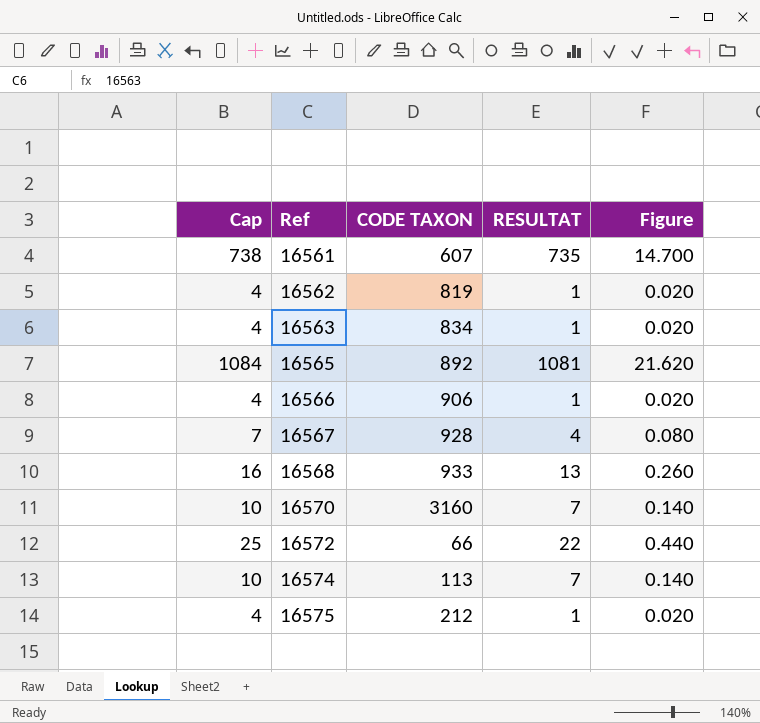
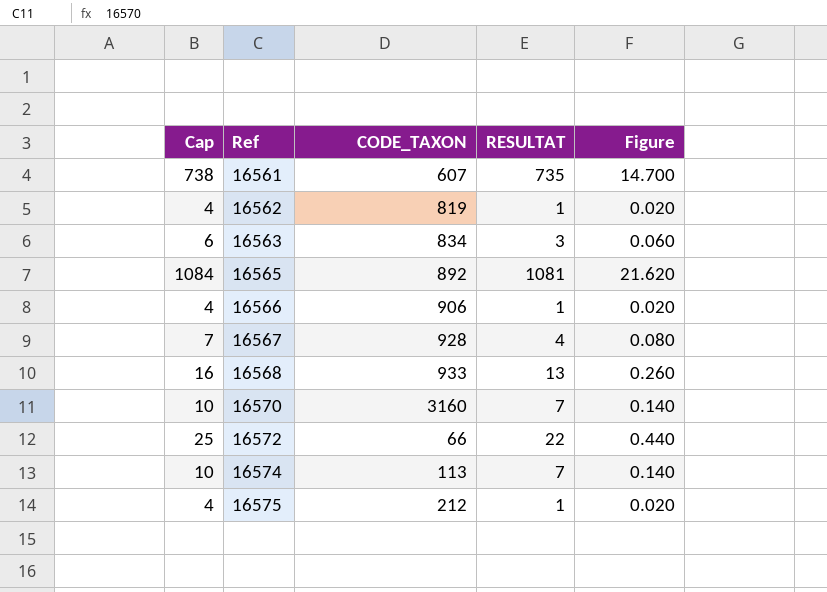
column name: CODE TAXON -> CODE_TAXON
16563 | Cap: 4 -> 6
16563 | RESULTAT: 1 -> 3
16563 | Figure: 0.020 -> 0.060

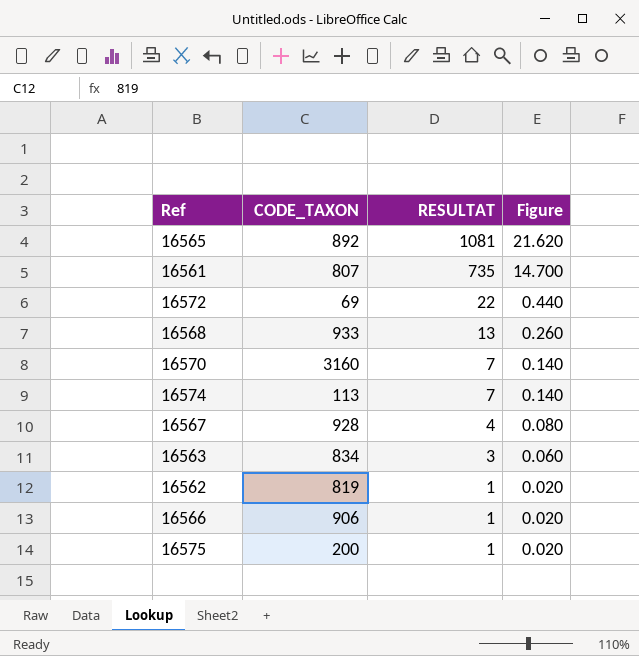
row order: Ref ascending -> RESULTAT descending
column Cap | formula: [RESULTAT] + 3 -> none
16561 | CODE_TAXON: 607 -> 807
16572 | CODE_TAXON: 66 -> 69
16575 | CODE_TAXON: 212 -> 200

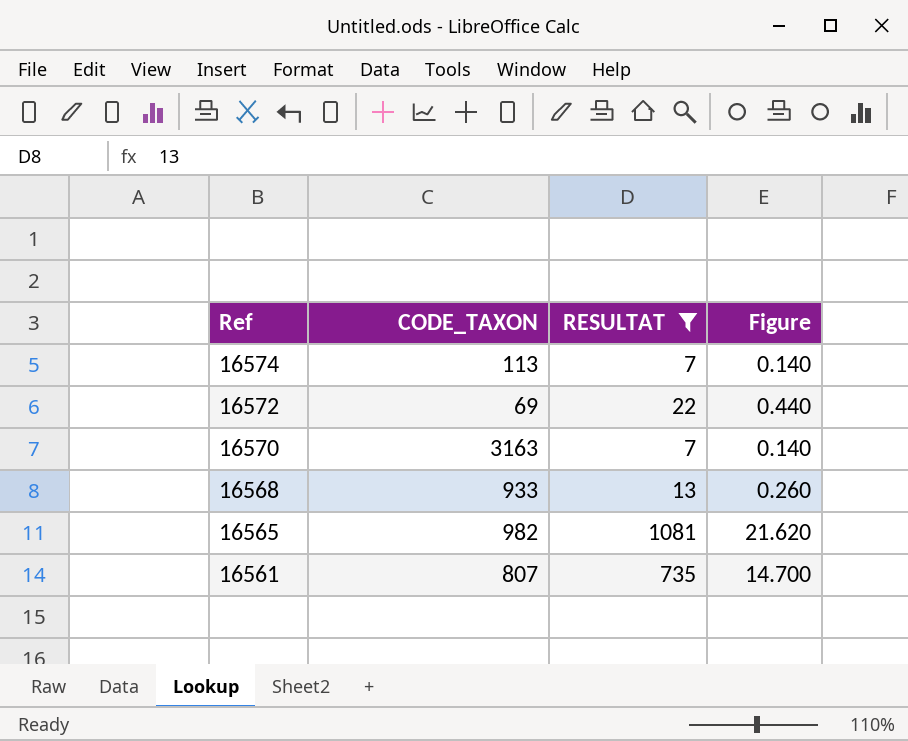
filter: none -> RESULTAT >= 7
row order: RESULTAT descending -> Ref descending
16570 | CODE_TAXON: 3160 -> 3163
16565 | CODE_TAXON: 892 -> 982

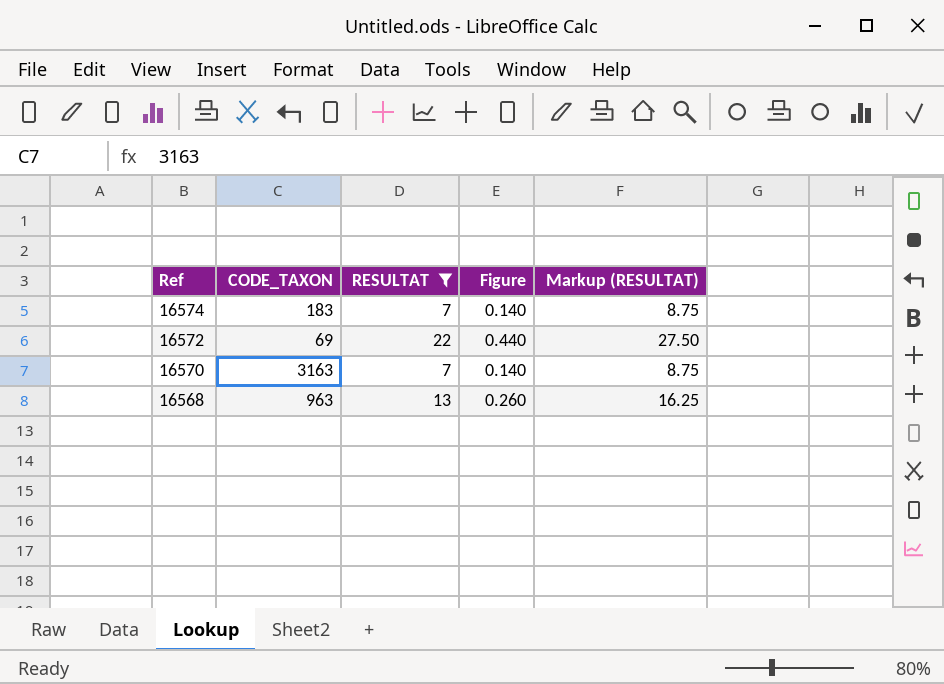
column Markup (RESULTAT) | formula: none -> [RESULTAT] * 1.25
row 16565: 982 | 1081 | 21.620 -> none
row 16561: 807 | 735 | 14.700 -> none
16574 | CODE_TAXON: 113 -> 183
16568 | CODE_TAXON: 933 -> 963

